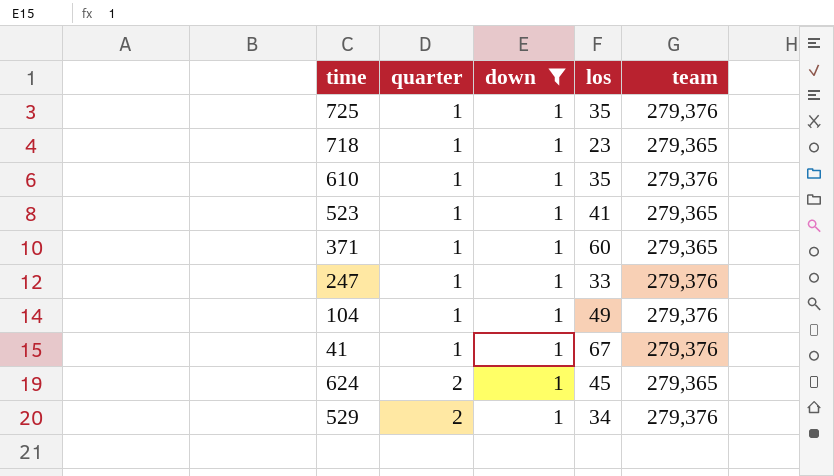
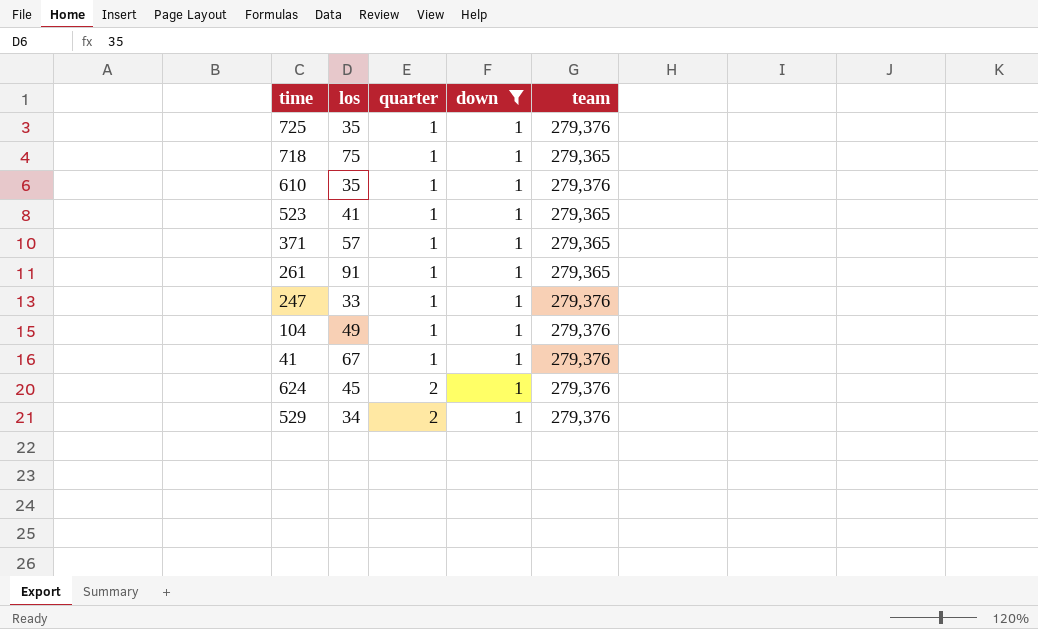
column los | position: 4 -> 2
718 | los: 23 -> 75
371 | los: 60 -> 57
row 261: none -> 91 | 1 | 1 | 279,365
624 | team: 279,365 -> 279,376

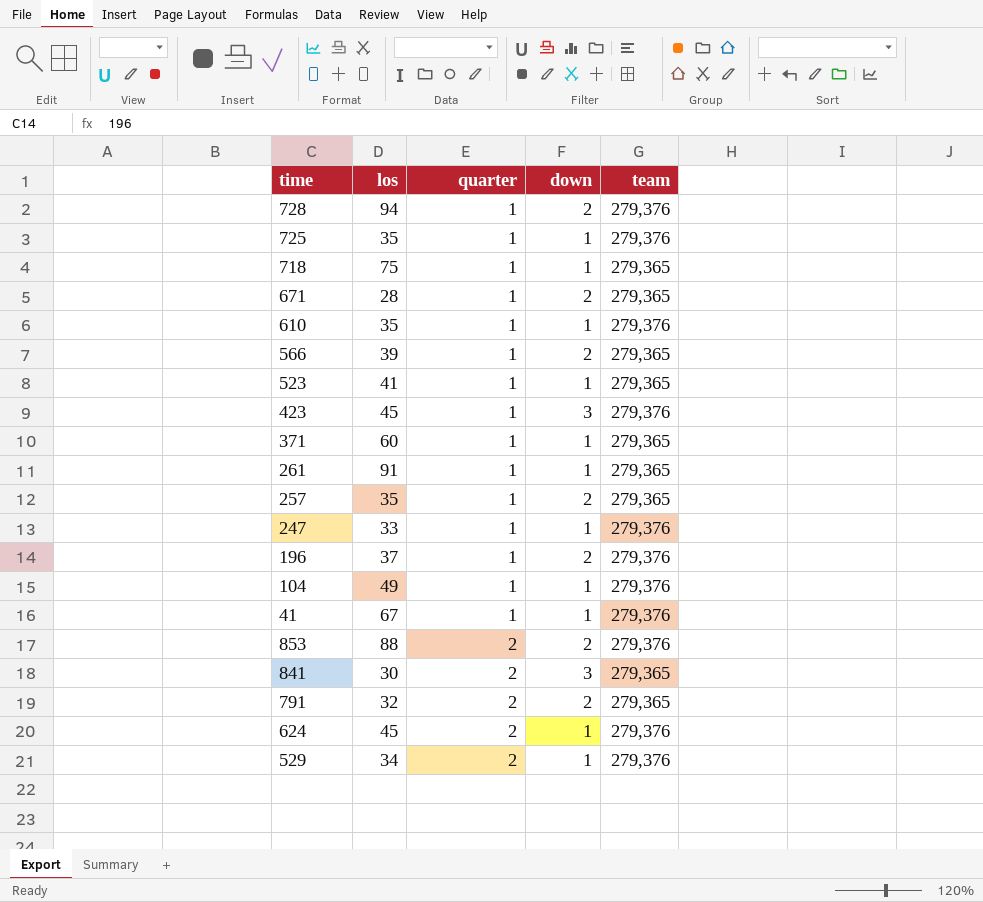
filter: down = 1 -> none
371 | los: 57 -> 60

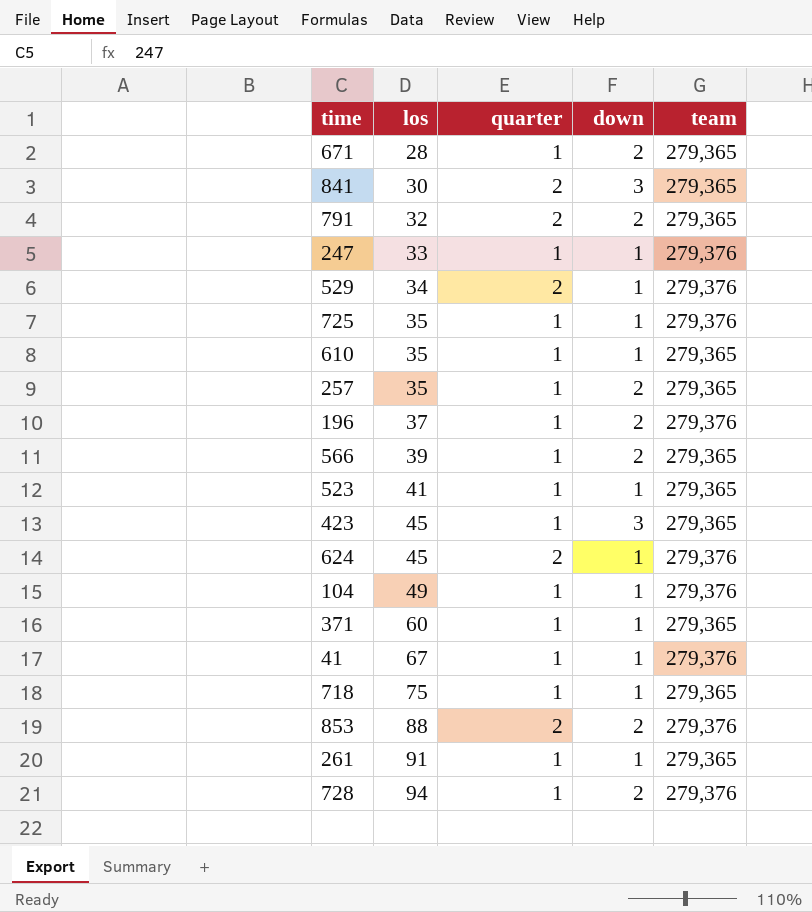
row order: quarter ascending -> los ascending
610 | team: 279,376 -> 279,365
423 | team: 279,376 -> 279,365

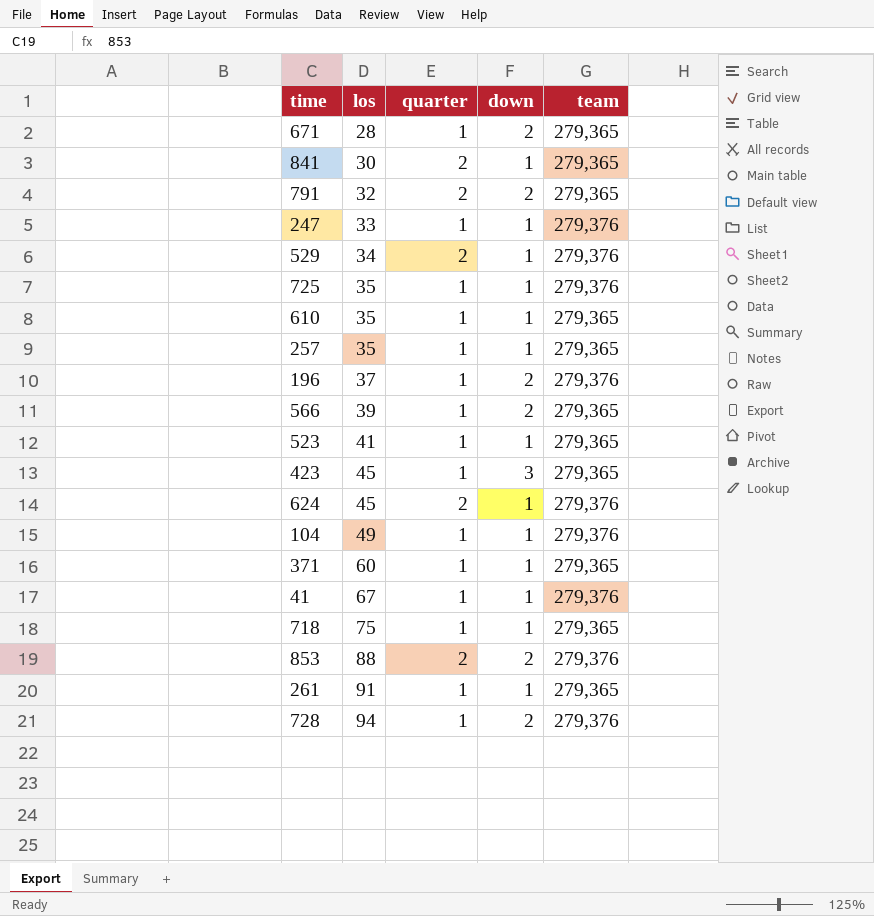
841 | down: 3 -> 1
257 | down: 2 -> 1

